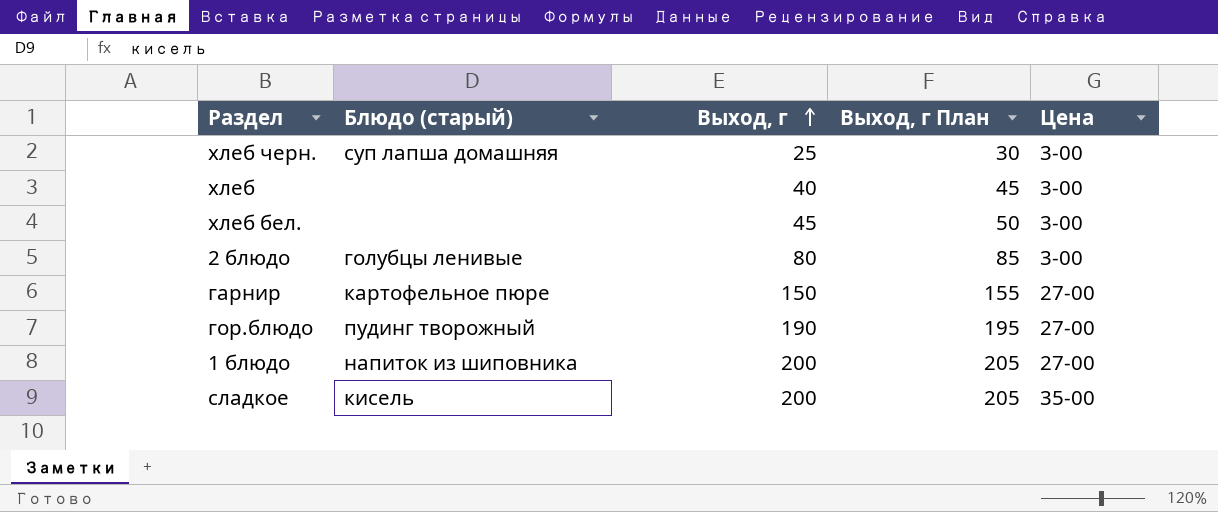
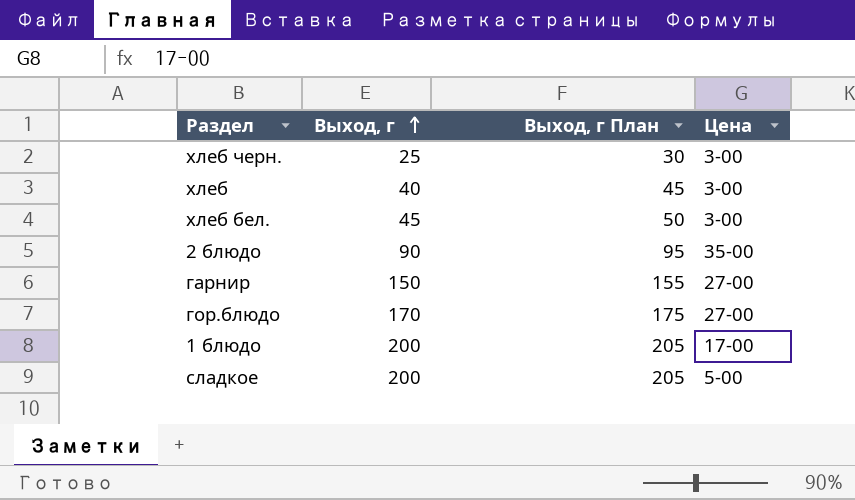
column Блюдо (старый) | position: 2 -> none
2 блюдо | Выход, г: 80 -> 90
2 блюдо | Выход, г План: 85 -> 95
2 блюдо | Цена: 3-00 -> 35-00
гор.блюдо | Выход, г: 190 -> 170
гор.блюдо | Выход, г План: 195 -> 175
1 блюдо | Цена: 27-00 -> 17-00
сладкое | Цена: 35-00 -> 5-00

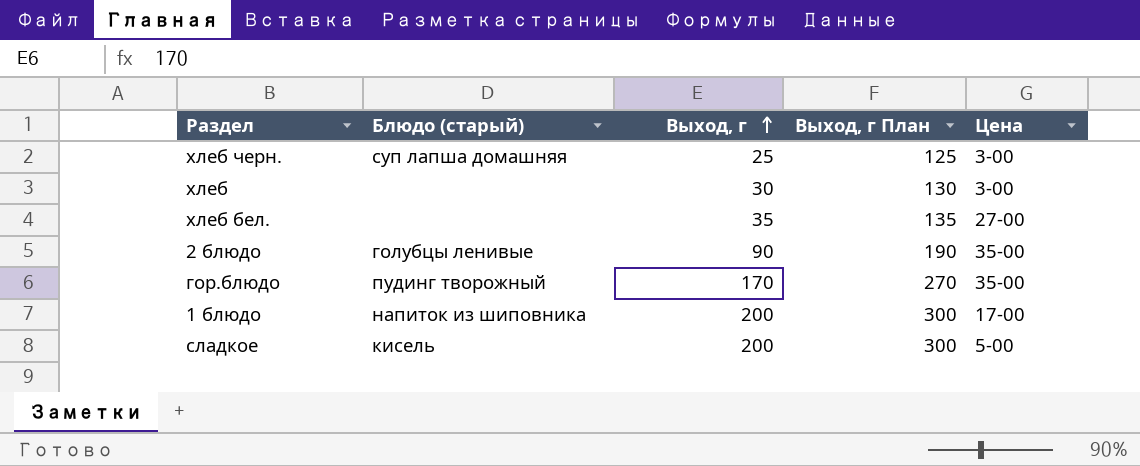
column Блюдо (старый) | position: none -> 2
column Выход, г План | formula: [Выход, г] + 5 -> [Выход, г] + 100
row гарнир: 150 | 155 | 27-00 -> none
хлеб | Выход, г: 40 -> 30
хлеб бел. | Выход, г: 45 -> 35
хлеб бел. | Цена: 3-00 -> 27-00
гор.блюдо | Цена: 27-00 -> 35-00

